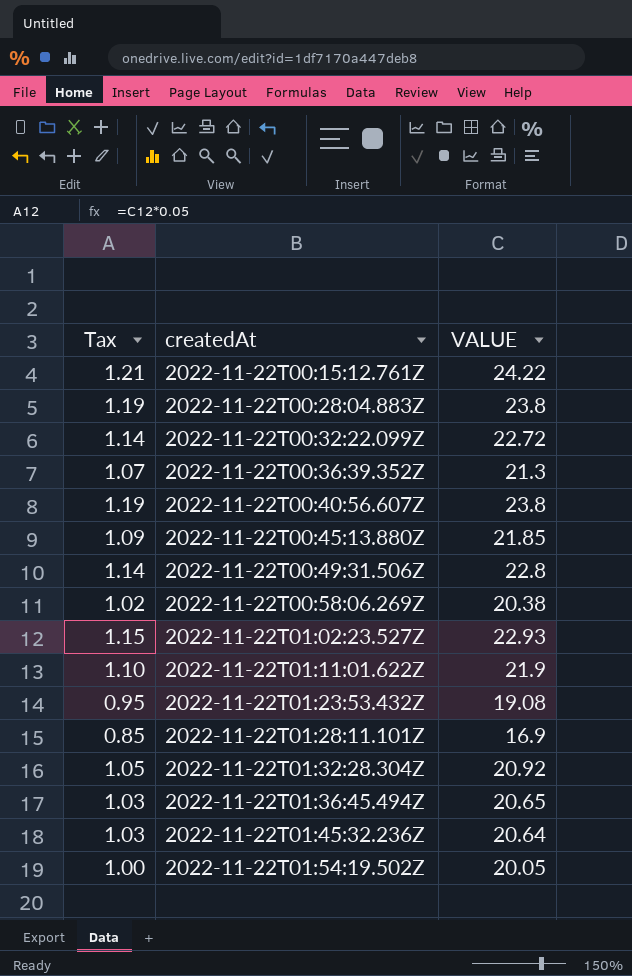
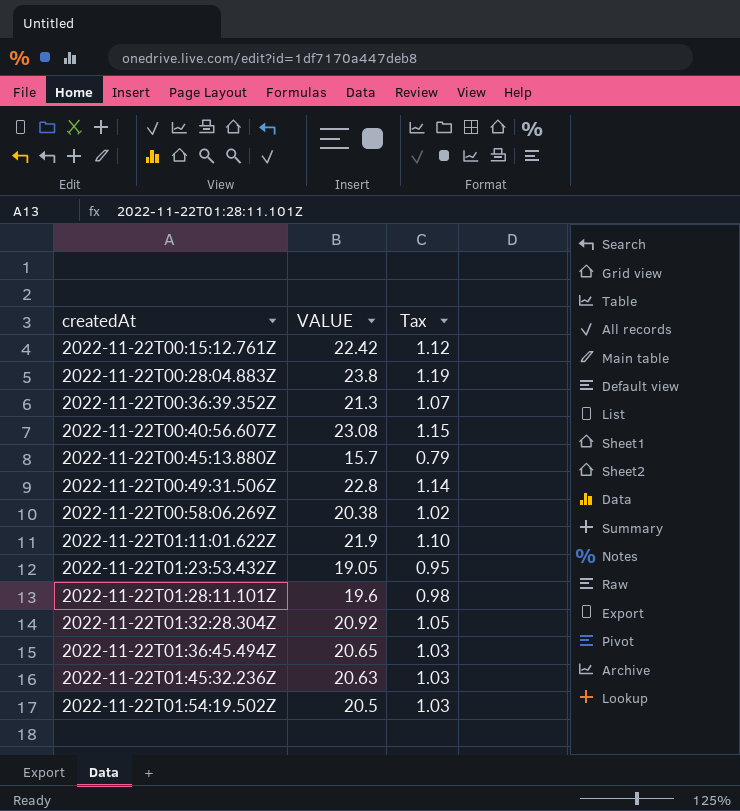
column Tax | position: 1 -> 3
row 2022-11-22T00:32:22.099Z: 1.14 | 22.72 -> none
row 2022-11-22T01:02:23.527Z: 1.15 | 22.93 -> none
2022-11-22T00:15:12.761Z | VALUE: 24.22 -> 22.42
2022-11-22T00:15:12.761Z | Tax: 1.21 -> 1.12
2022-11-22T00:40:56.607Z | VALUE: 23.8 -> 23.08
2022-11-22T00:40:56.607Z | Tax: 1.19 -> 1.15
2022-11-22T00:45:13.880Z | VALUE: 21.85 -> 15.7
2022-11-22T00:45:13.880Z | Tax: 1.09 -> 0.79
2022-11-22T01:23:53.432Z | VALUE: 19.08 -> 19.05
2022-11-22T01:28:11.101Z | VALUE: 16.9 -> 19.6
2022-11-22T01:28:11.101Z | Tax: 0.85 -> 0.98
2022-11-22T01:45:32.236Z | VALUE: 20.64 -> 20.63
2022-11-22T01:54:19.502Z | VALUE: 20.05 -> 20.5
2022-11-22T01:54:19.502Z | Tax: 1.00 -> 1.03

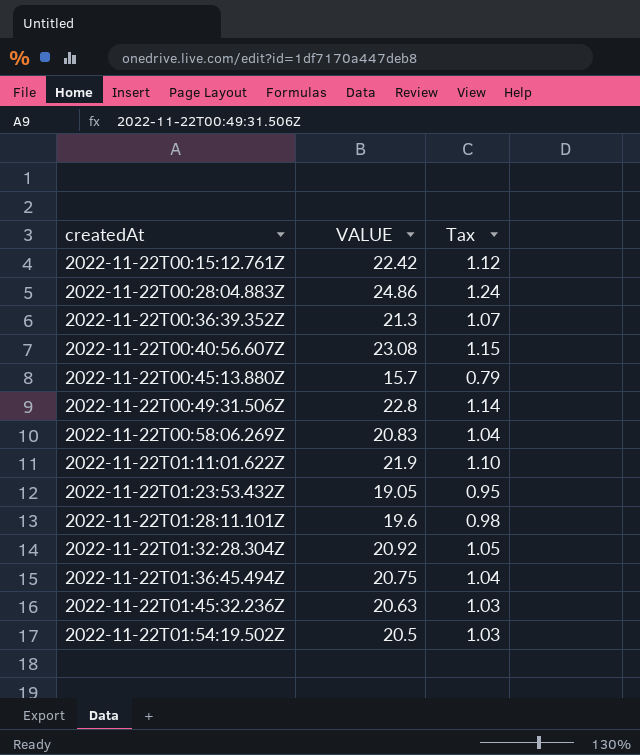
2022-11-22T00:28:04.883Z | VALUE: 23.8 -> 24.86
2022-11-22T00:28:04.883Z | Tax: 1.19 -> 1.24
2022-11-22T00:58:06.269Z | VALUE: 20.38 -> 20.83
2022-11-22T00:58:06.269Z | Tax: 1.02 -> 1.04
2022-11-22T01:36:45.494Z | VALUE: 20.65 -> 20.75
2022-11-22T01:36:45.494Z | Tax: 1.03 -> 1.04

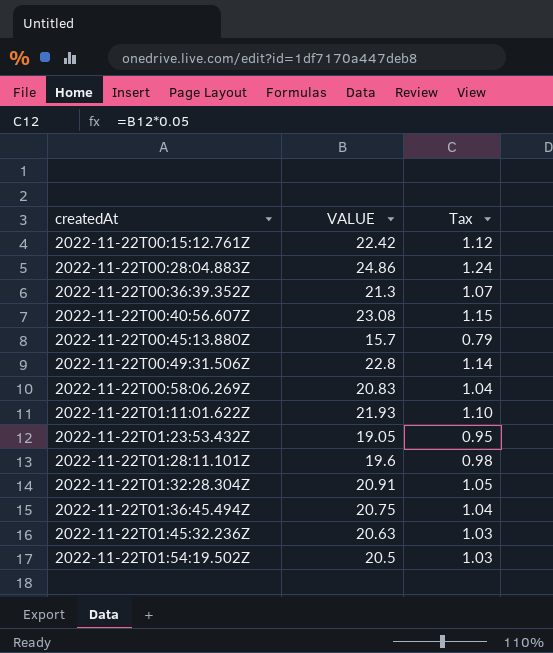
2022-11-22T01:11:01.622Z | VALUE: 21.9 -> 21.93
2022-11-22T01:32:28.304Z | VALUE: 20.92 -> 20.91

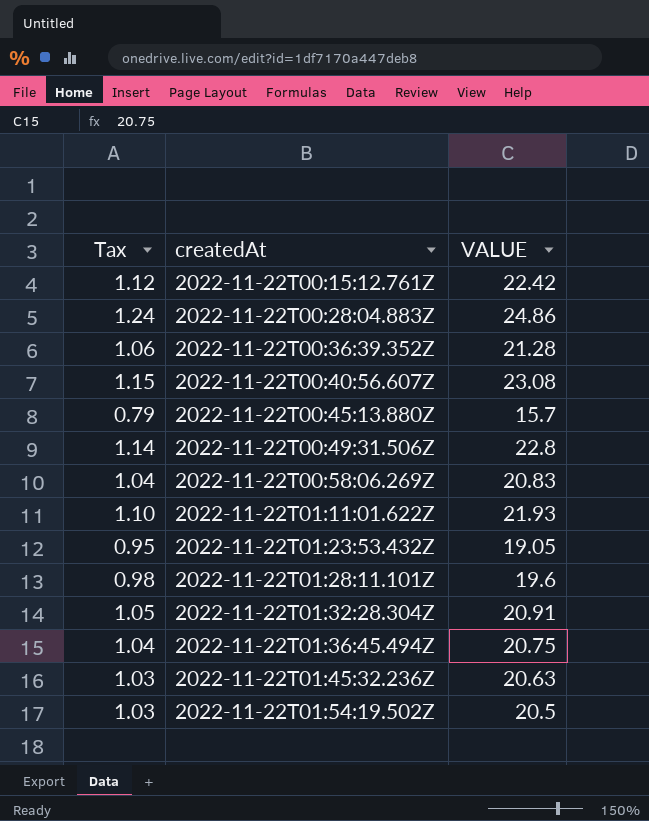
column Tax | position: 3 -> 1
2022-11-22T00:36:39.352Z | Tax: 1.07 -> 1.06
2022-11-22T00:36:39.352Z | VALUE: 21.3 -> 21.28

